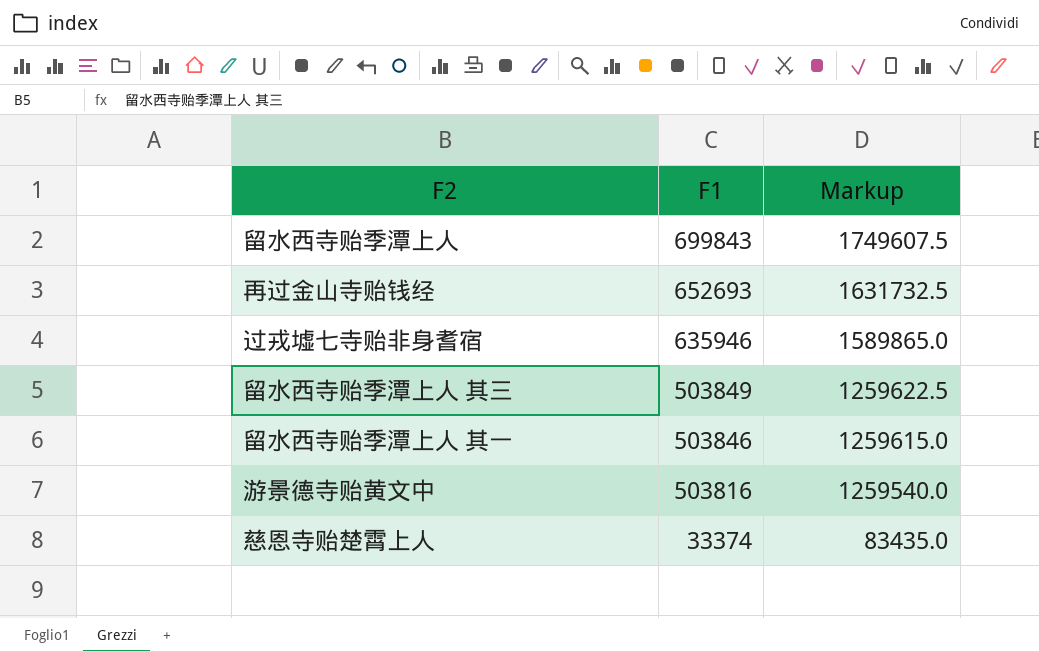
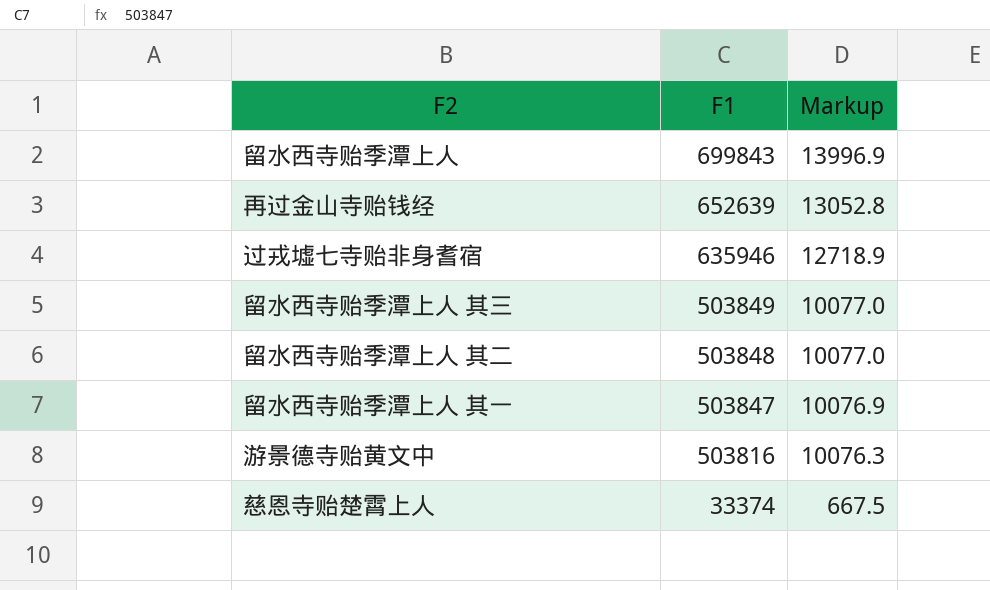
column Markup | formula: [F1] * 2.5 -> [F1] * 0.02
再过金山寺贻钱经 | F1: 652693 -> 652639
row 留水西寺贻季潭上人 其二: none -> 503848 | 10077.0
留水西寺贻季潭上人 其一 | F1: 503846 -> 503847

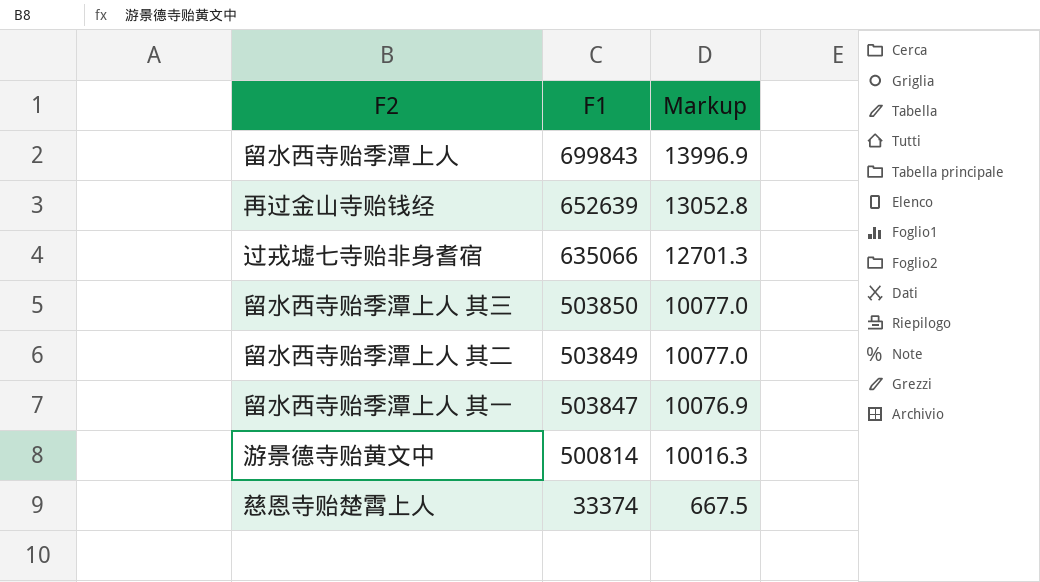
过戎墟七寺贻非身耆宿 | F1: 635946 -> 635066
过戎墟七寺贻非身耆宿 | Markup: 12718.9 -> 12701.3
留水西寺贻季潭上人 其三 | F1: 503849 -> 503850
留水西寺贻季潭上人 其二 | F1: 503848 -> 503849
游景德寺贻黄文中 | F1: 503816 -> 500814
游景德寺贻黄文中 | Markup: 10076.3 -> 10016.3

